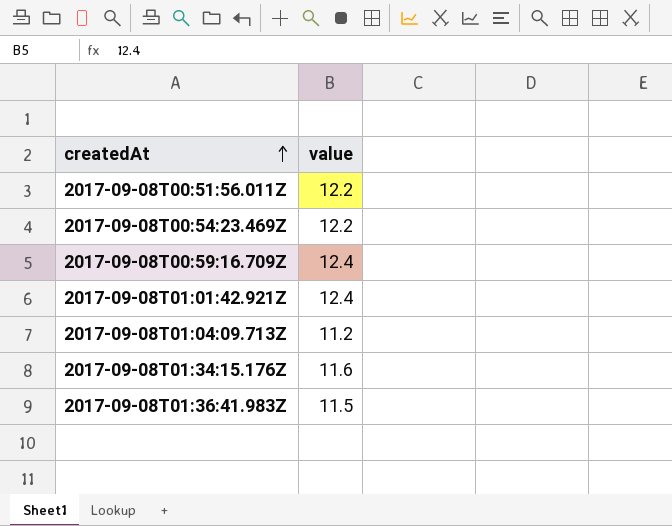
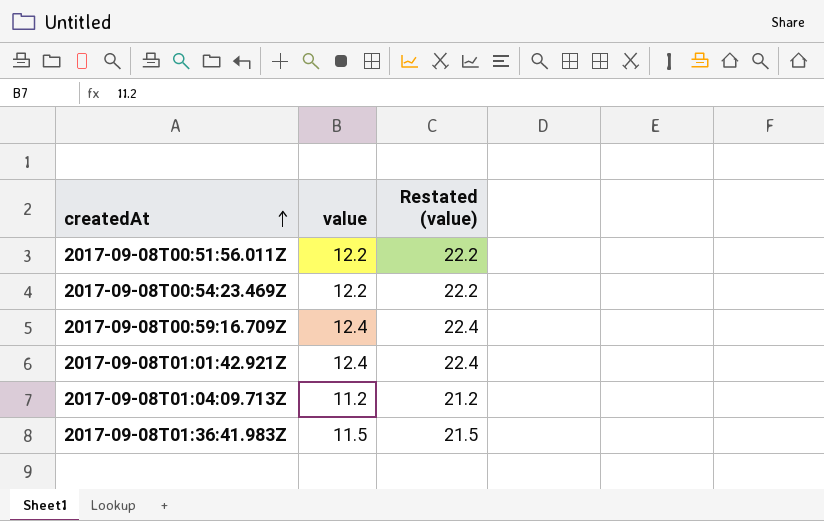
column Restated (value) | formula: none -> [value] + 10
row 2017-09-08T01:34:15.176Z: 11.6 -> none

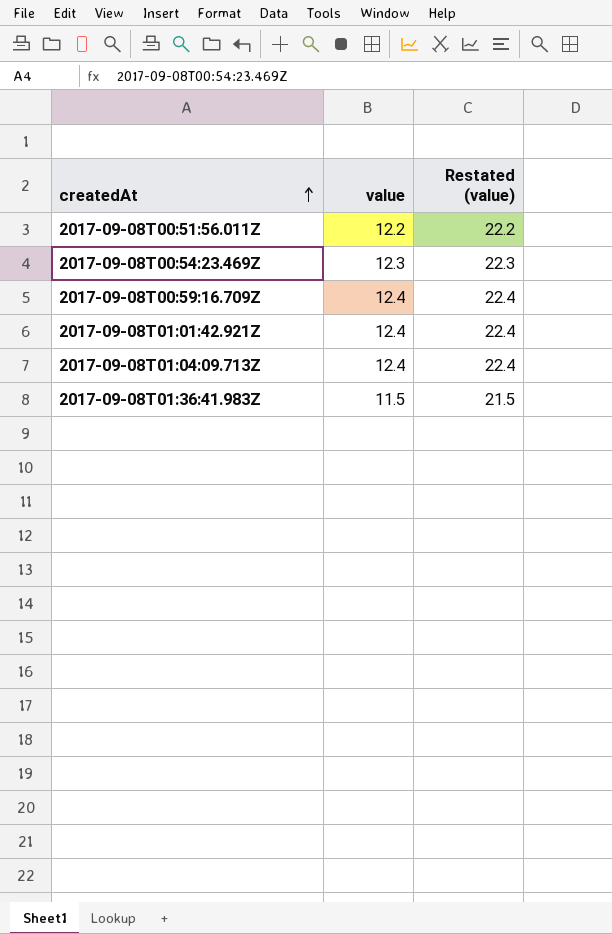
2017-09-08T00:54:23.469Z | value: 12.2 -> 12.3
2017-09-08T00:54:23.469Z | Restated (value): 22.2 -> 22.3
2017-09-08T01:04:09.713Z | value: 11.2 -> 12.4
2017-09-08T01:04:09.713Z | Restated (value): 21.2 -> 22.4

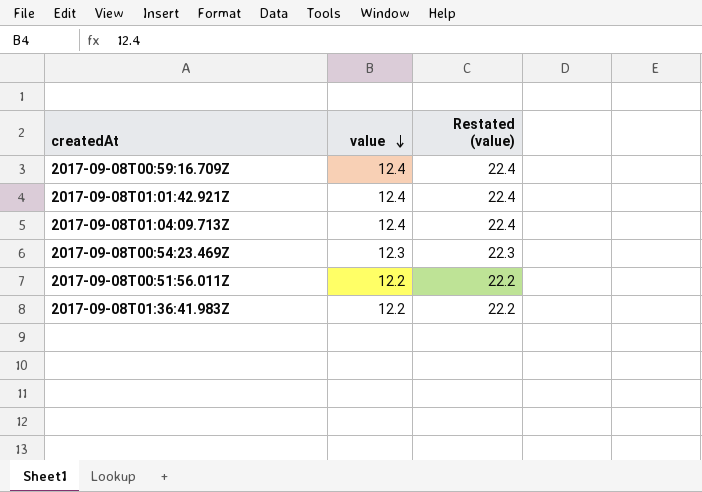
row order: createdAt ascending -> value descending
2017-09-08T01:36:41.983Z | value: 11.5 -> 12.2
2017-09-08T01:36:41.983Z | Restated (value): 21.5 -> 22.2

